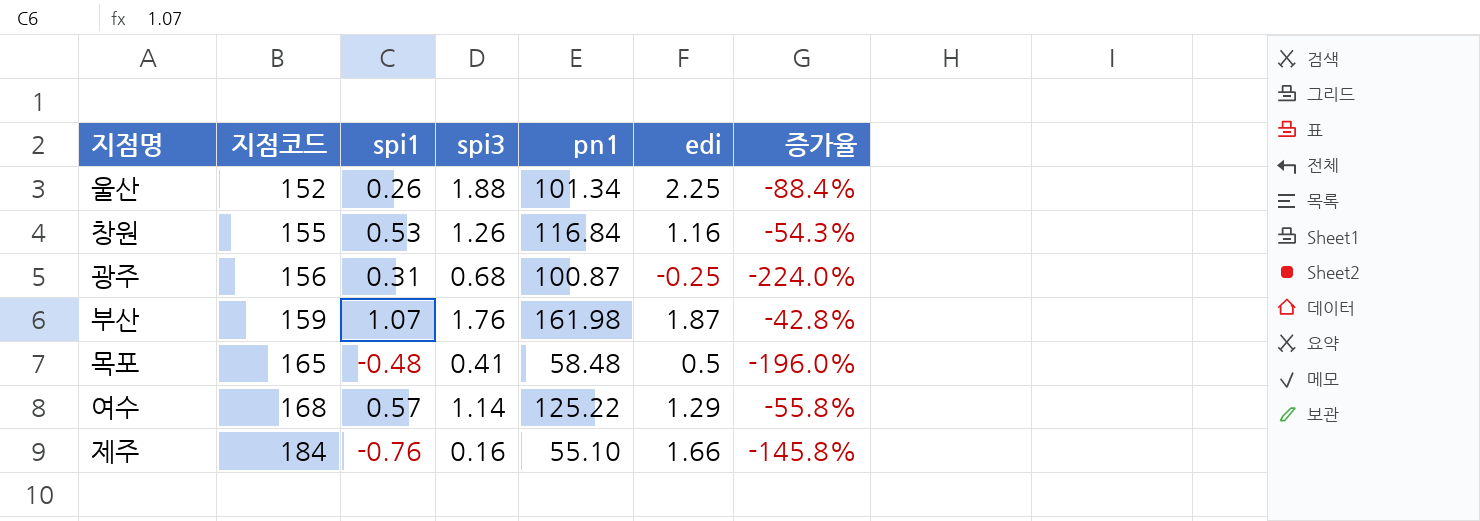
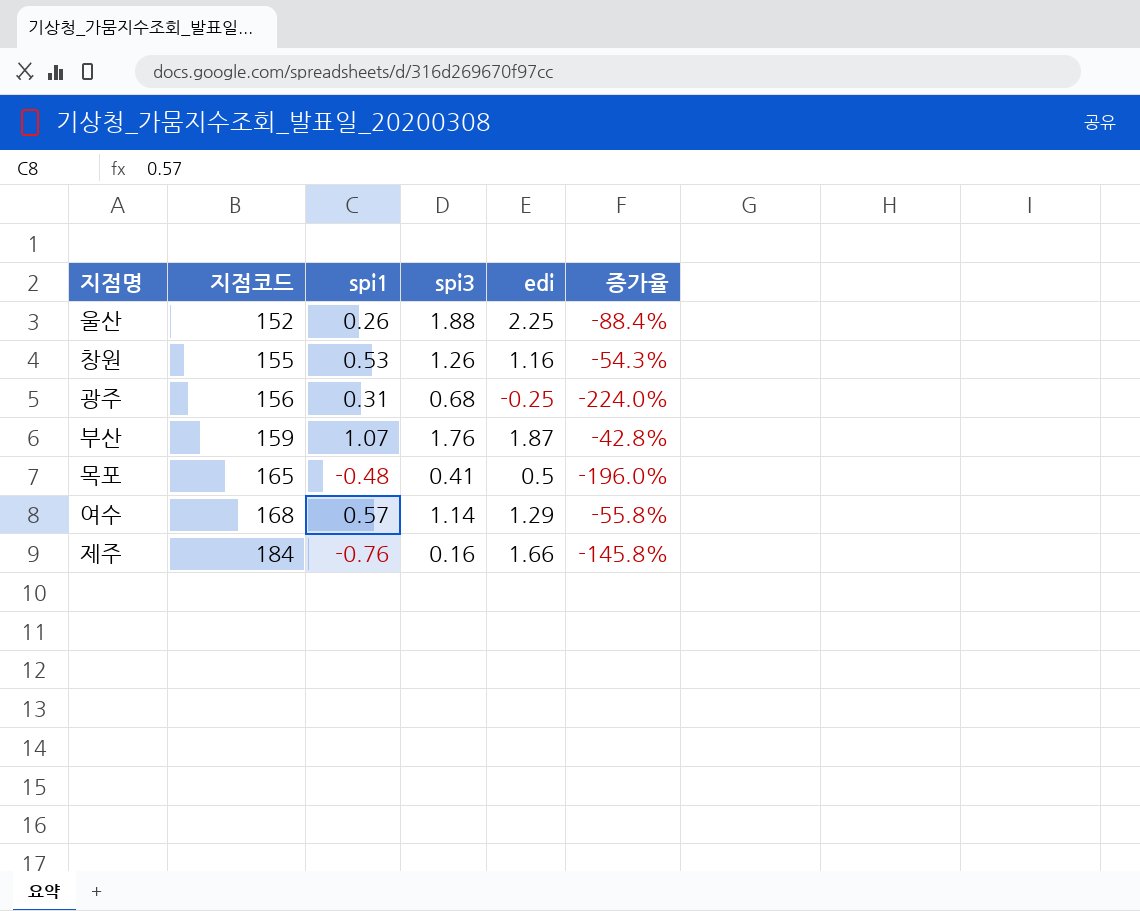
column pn1 | position: 5 -> none

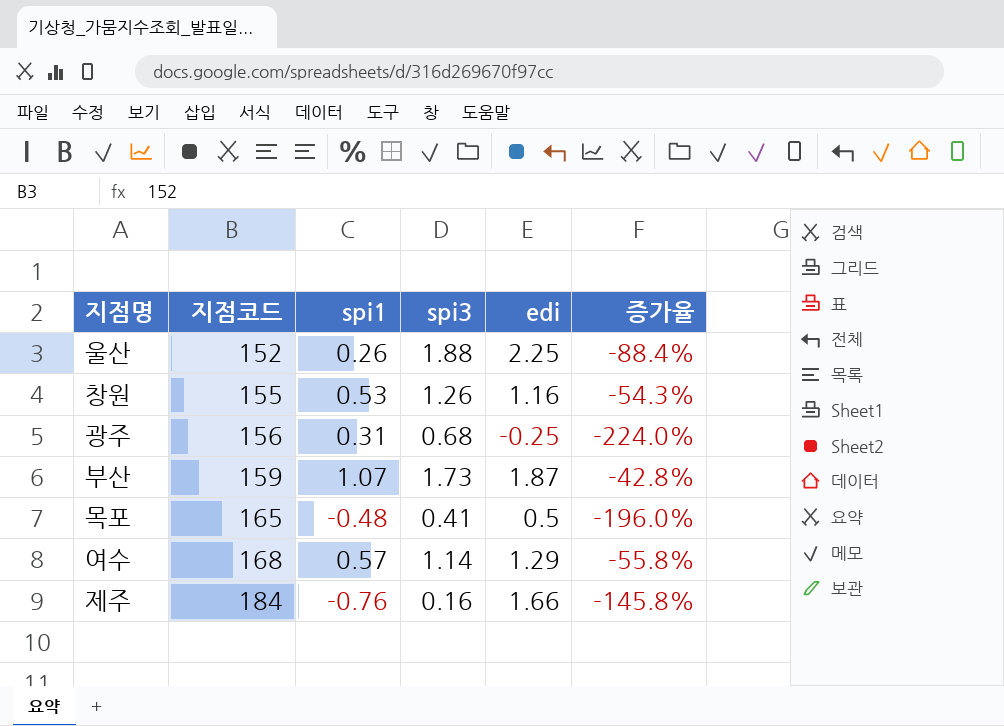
부산 | spi3: 1.76 -> 1.73

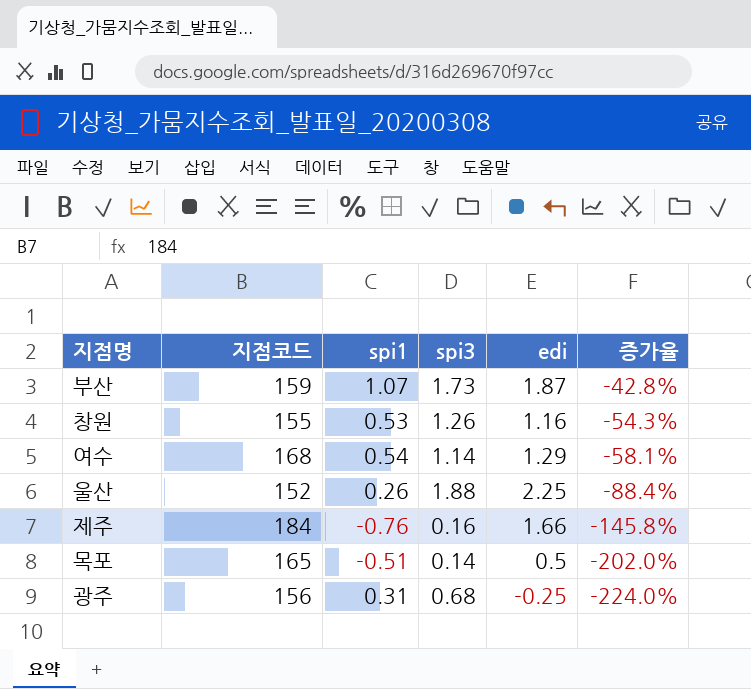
row order: 지점코드 ascending -> 증가율 descending
여수 | spi1: 0.57 -> 0.54
여수 | 증가율: -55.8% -> -58.1%
목포 | spi1: -0.48 -> -0.51
목포 | spi3: 0.41 -> 0.14
목포 | 증가율: -196.0% -> -202.0%

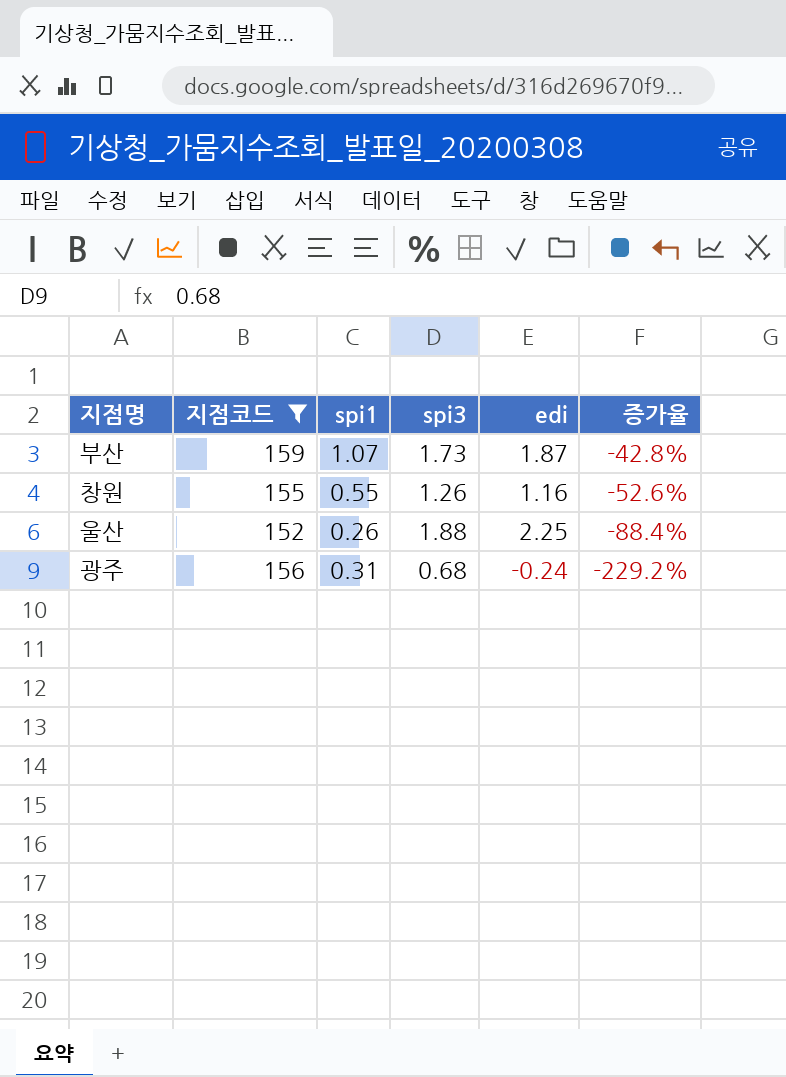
filter: none -> 지점코드 <= 159
창원 | spi1: 0.53 -> 0.55
창원 | 증가율: -54.3% -> -52.6%
광주 | edi: -0.25 -> -0.24
광주 | 증가율: -224.0% -> -229.2%

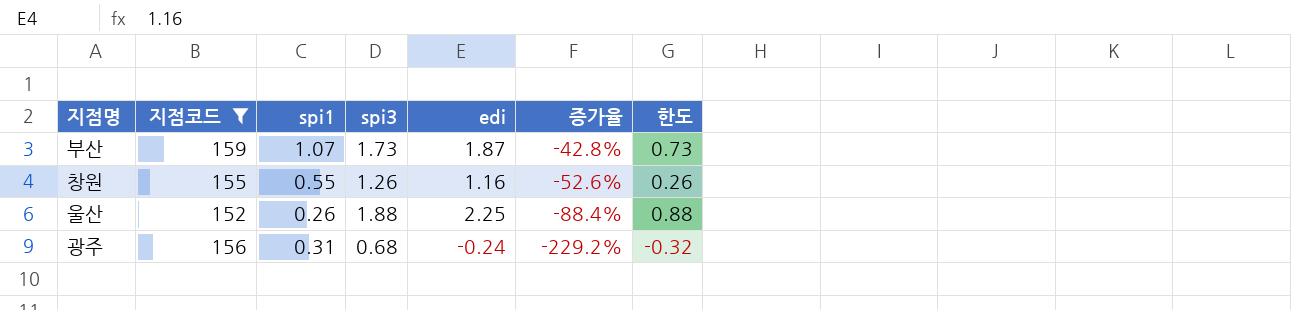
column 한도 | formula: none -> [spi3] - 1

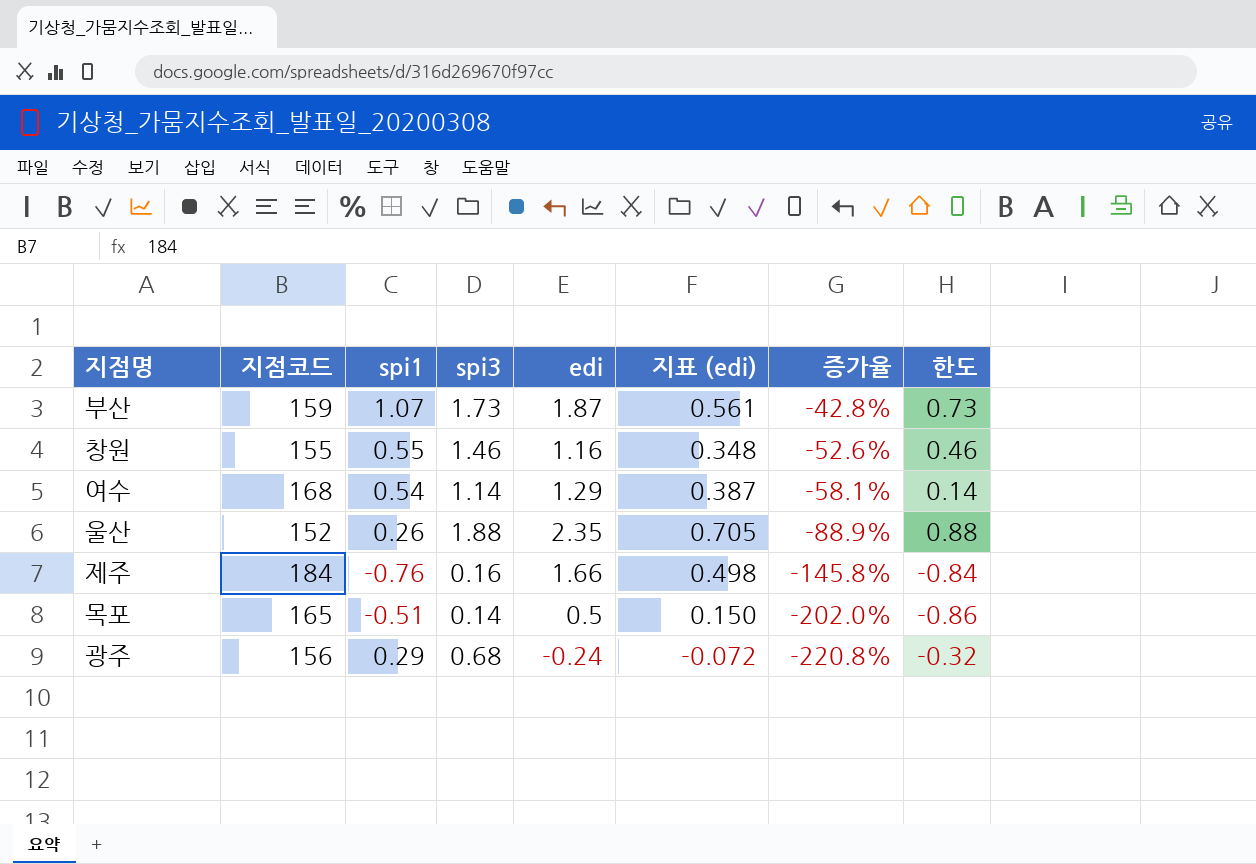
filter: 지점코드 <= 159 -> none
column 지표 (edi) | formula: none -> [edi] * 0.3
창원 | spi3: 1.26 -> 1.46
창원 | 한도: 0.26 -> 0.46
울산 | edi: 2.25 -> 2.35
울산 | 증가율: -88.4% -> -88.9%
광주 | spi1: 0.31 -> 0.29
광주 | 증가율: -229.2% -> -220.8%

